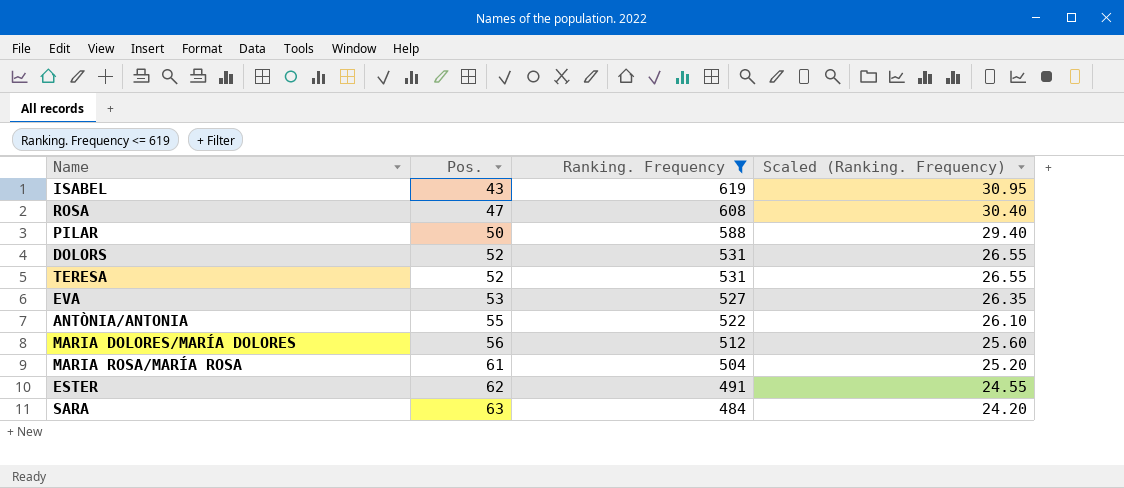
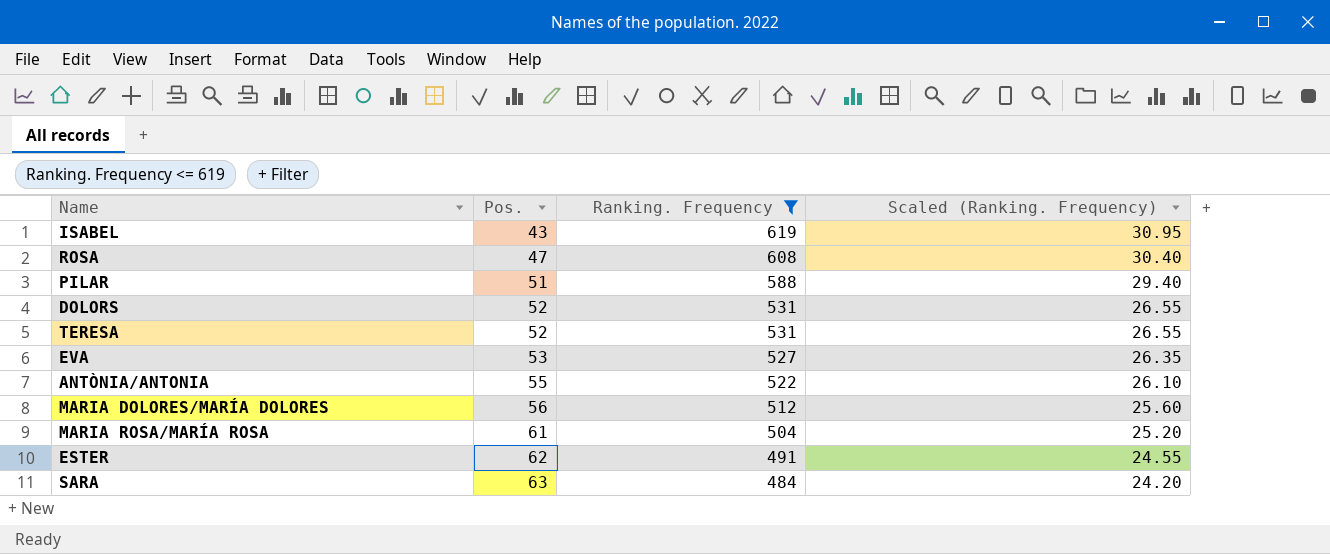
PILAR | Pos.: 50 -> 51

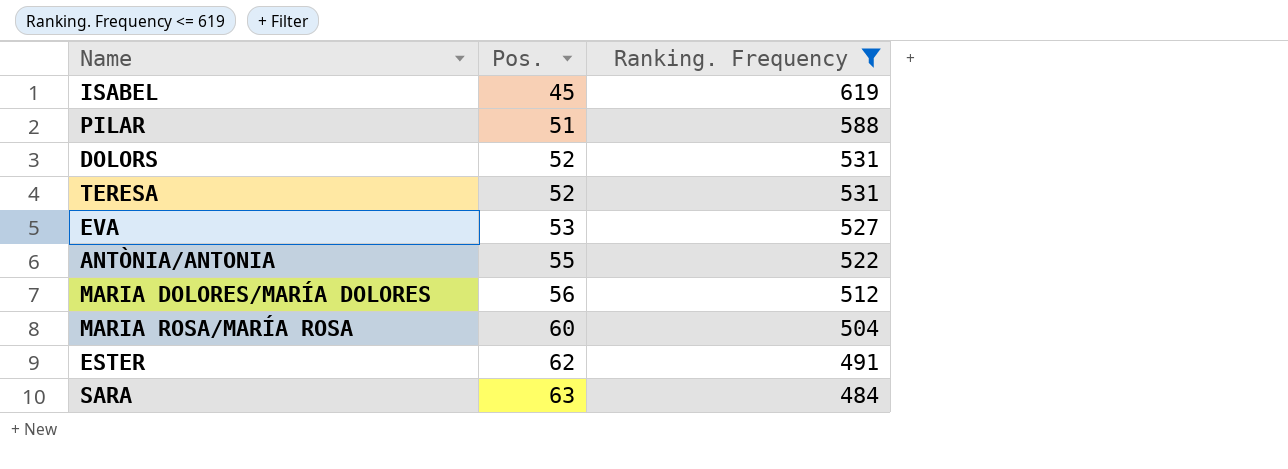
column Scaled (Ranking. Frequency) | formula: [Ranking. Frequency] * 0.05 -> none
row ROSA: 47 | 608 | 30.40 -> none
ISABEL | Pos.: 43 -> 45
MARIA ROSA/MARÍA ROSA | Pos.: 61 -> 60

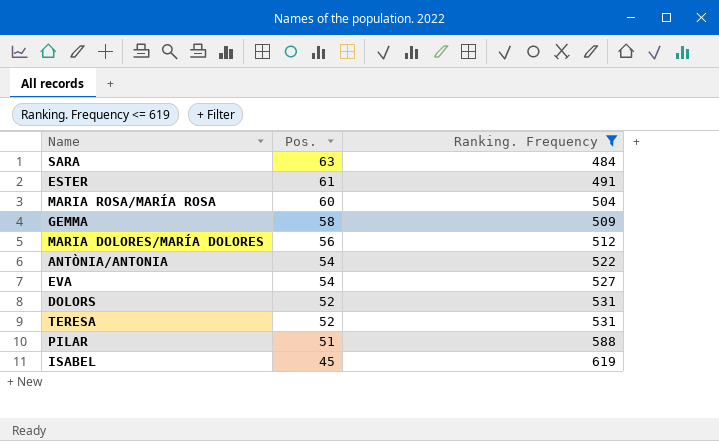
row order: Pos. ascending -> Pos. descending
ESTER | Pos.: 62 -> 61
row GEMMA: none -> 58 | 509
ANTÒNIA/ANTONIA | Pos.: 55 -> 54
EVA | Pos.: 53 -> 54

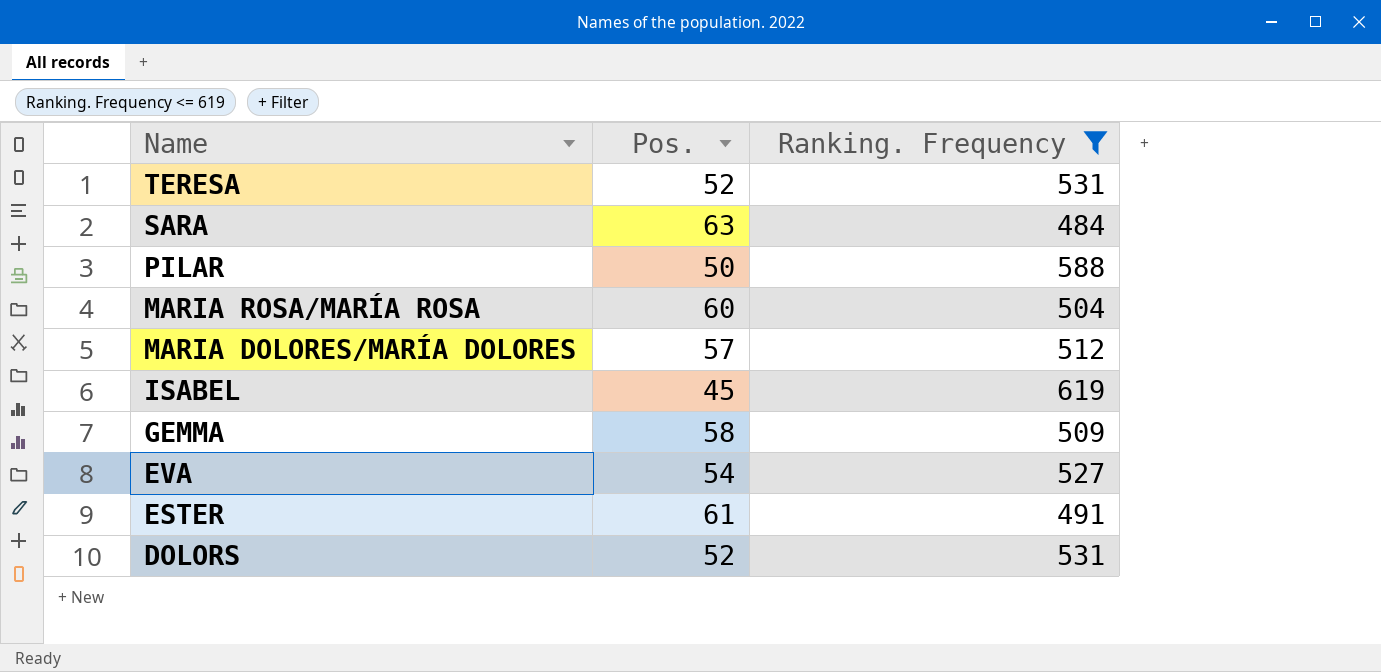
row order: Pos. descending -> Name descending
row ANTÒNIA/ANTONIA: 54 | 522 -> none
PILAR | Pos.: 51 -> 50
MARIA DOLORES/MARÍA DOLORES | Pos.: 56 -> 57

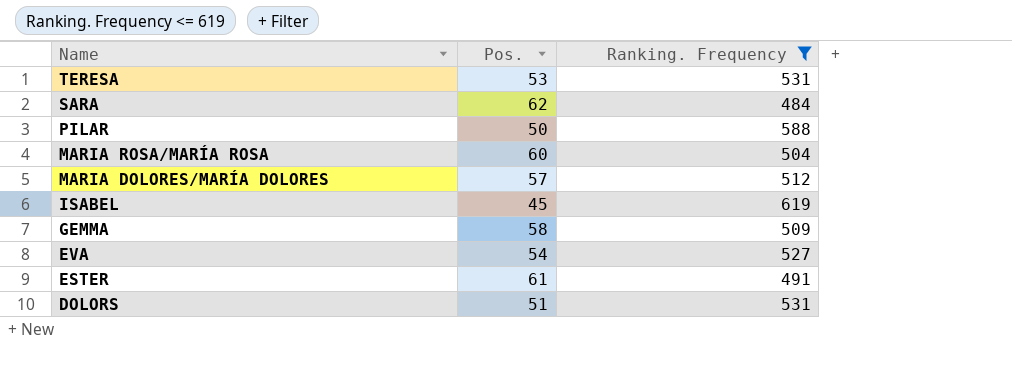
TERESA | Pos.: 52 -> 53
SARA | Pos.: 63 -> 62
DOLORS | Pos.: 52 -> 51

